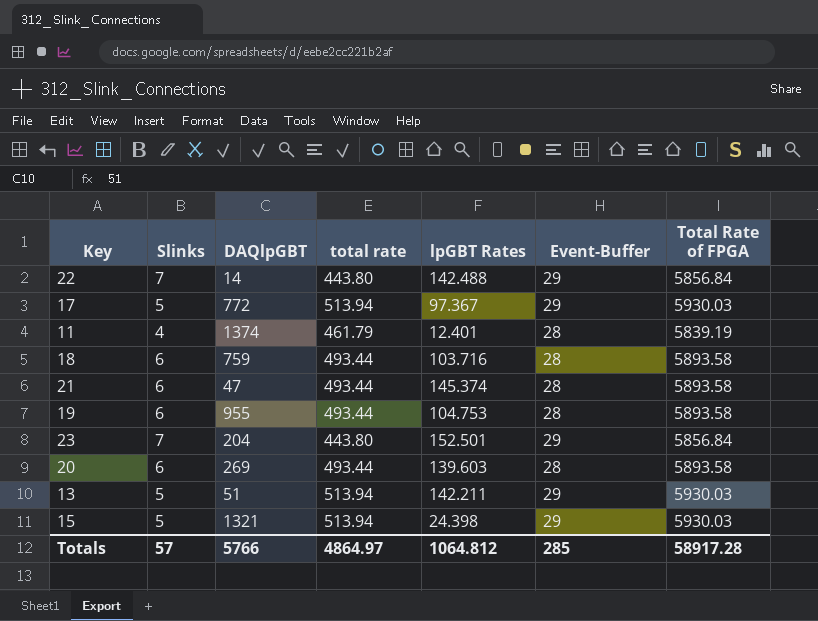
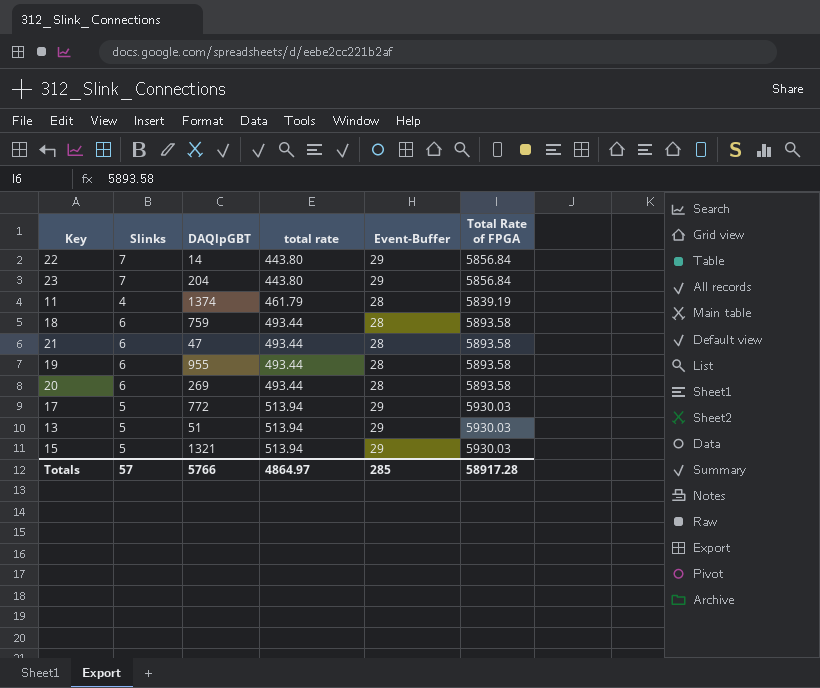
row order: none -> total rate ascending
column lpGBT Rates | position: 5 -> none

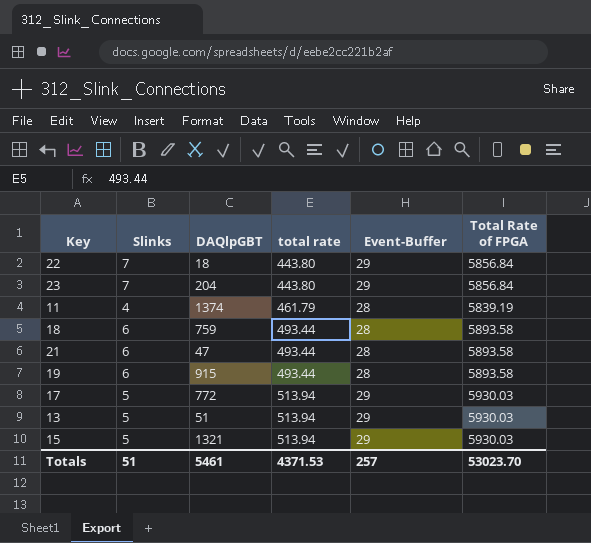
row 20: 6 | 269 | 493.44 | 28 | 5893.58 -> none
22 | DAQlpGBT: 14 -> 18
19 | DAQlpGBT: 955 -> 915
Totals | Slinks: 57 -> 51
Totals | DAQlpGBT: 5766 -> 5461
Totals | total rate: 4864.97 -> 4371.53
Totals | Event-Buffer: 285 -> 257
Totals | Total Rate of FPGA: 58917.28 -> 53023.70

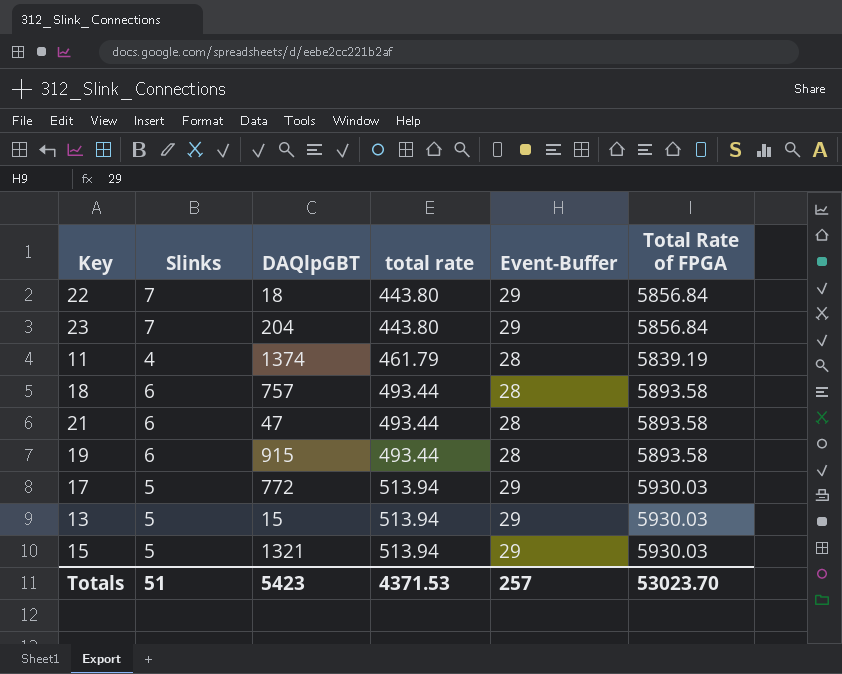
18 | DAQlpGBT: 759 -> 757
13 | DAQlpGBT: 51 -> 15
Totals | DAQlpGBT: 5461 -> 5423

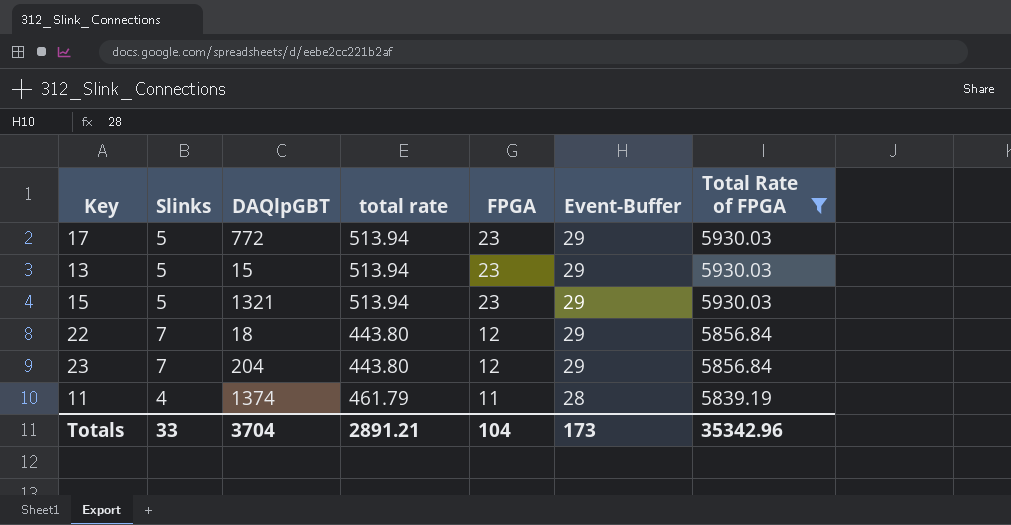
filter: none -> Total Rate of FPGA != 5893.58
row order: total rate ascending -> FPGA descending
column FPGA | position: none -> 5
Totals | Slinks: 51 -> 33
Totals | DAQlpGBT: 5423 -> 3704
Totals | total rate: 4371.53 -> 2891.21
Totals | Event-Buffer: 257 -> 173
Totals | Total Rate of FPGA: 53023.70 -> 35342.96

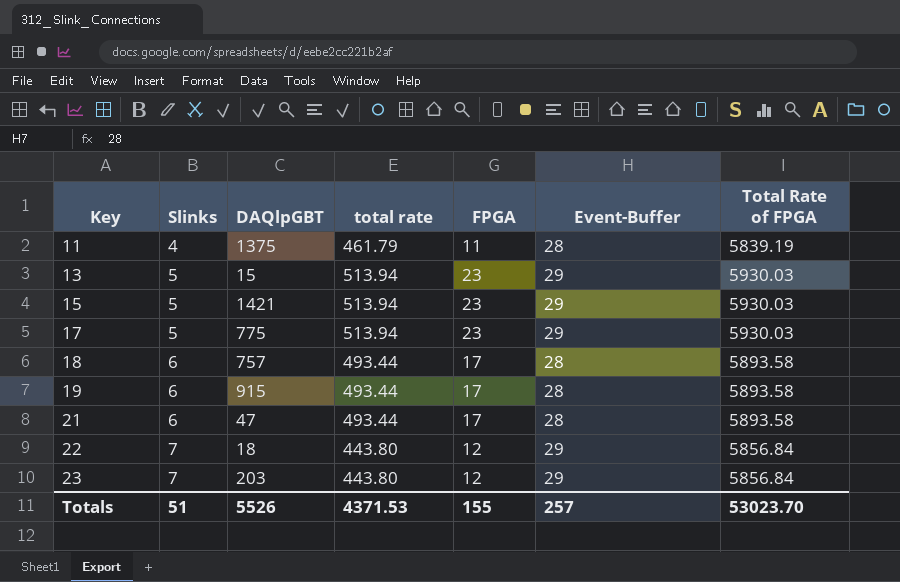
filter: Total Rate of FPGA != 5893.58 -> none
row order: FPGA descending -> Key ascending
11 | DAQlpGBT: 1374 -> 1375
15 | DAQlpGBT: 1321 -> 1421
17 | DAQlpGBT: 772 -> 775
23 | DAQlpGBT: 204 -> 203
Totals | Slinks: 33 -> 51
Totals | DAQlpGBT: 3704 -> 5526
Totals | total rate: 2891.21 -> 4371.53
Totals | FPGA: 104 -> 155
Totals | Event-Buffer: 173 -> 257
Totals | Total Rate of FPGA: 35342.96 -> 53023.70

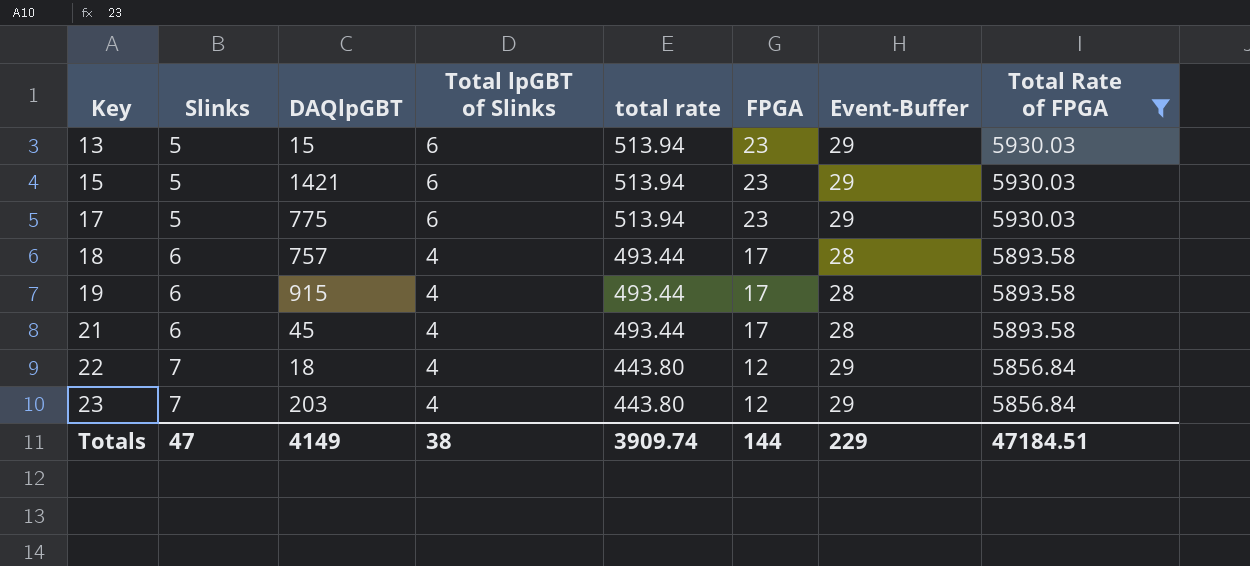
filter: none -> Total Rate of FPGA != 5839.19
column Total lpGBT of Slinks | position: none -> 4
21 | DAQlpGBT: 47 -> 45
Totals | Slinks: 51 -> 47
Totals | DAQlpGBT: 5526 -> 4149
Totals | total rate: 4371.53 -> 3909.74
Totals | FPGA: 155 -> 144
Totals | Event-Buffer: 257 -> 229
Totals | Total Rate of FPGA: 53023.70 -> 47184.51

